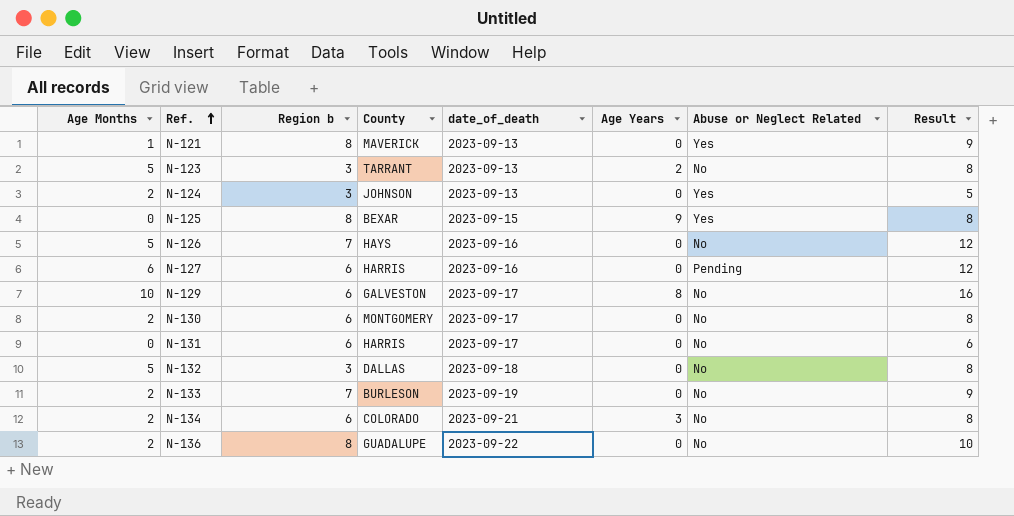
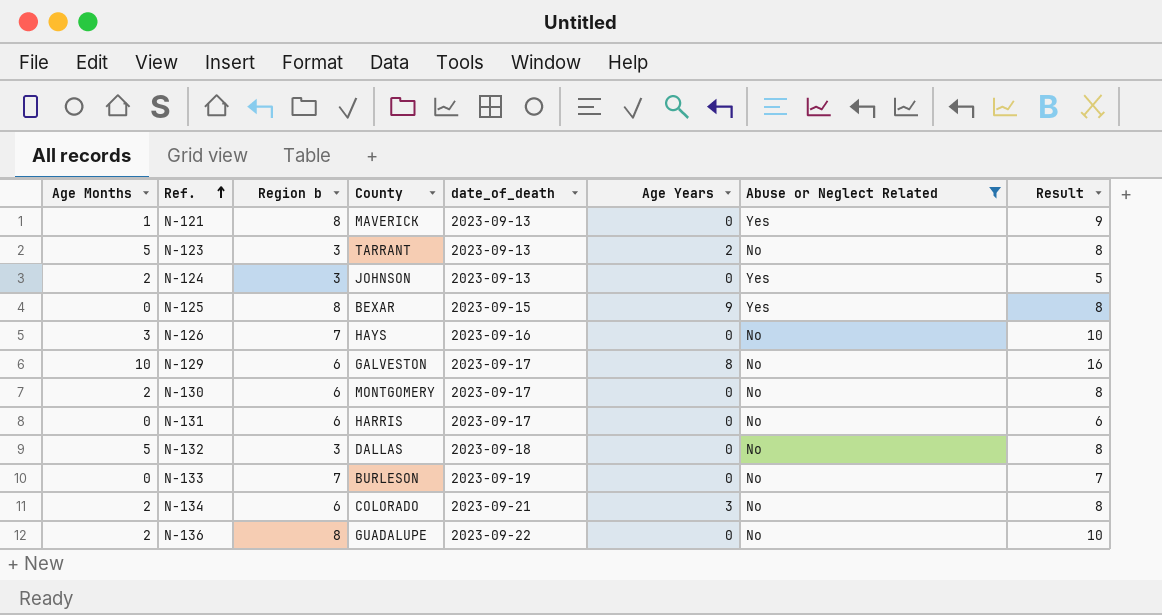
filter: none -> Abuse or Neglect Related != Pending
N-126 | Age Months: 5 -> 3
N-126 | Result: 12 -> 10
N-133 | Age Months: 2 -> 0
N-133 | Result: 9 -> 7

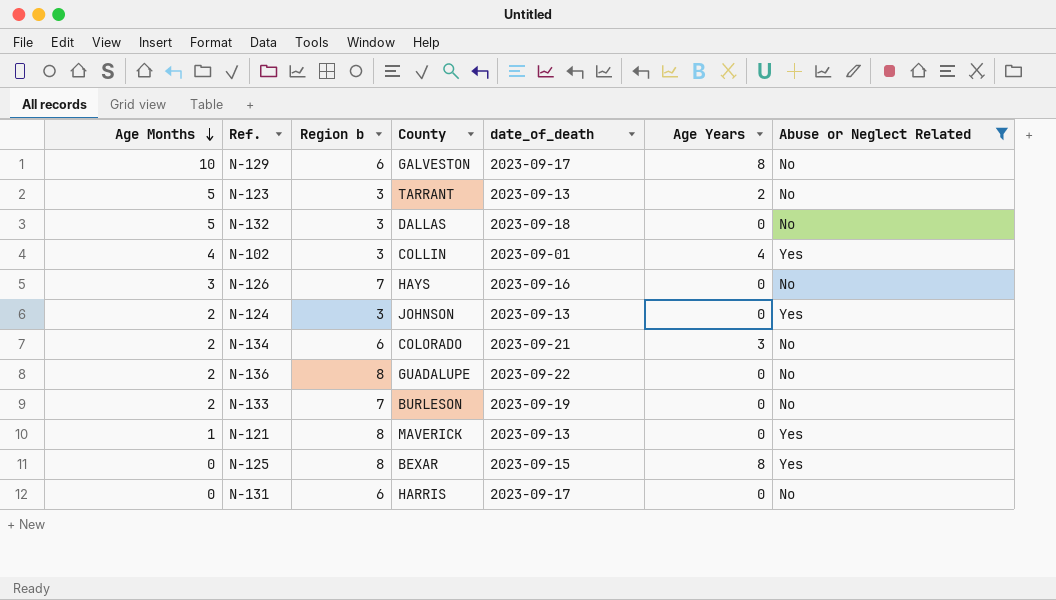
row order: Ref. ascending -> Age Months descending
column Result | formula: [Age Months] + [Region b] -> none
row N-130: 2 | 6 | MONTGOMERY | 2023-09-17 | 0 | No | 8 -> none
row N-102: none -> 4 | 3 | COLLIN | 2023-09-01 | 4 | Yes
N-133 | Age Months: 0 -> 2
N-125 | Age Years: 9 -> 8

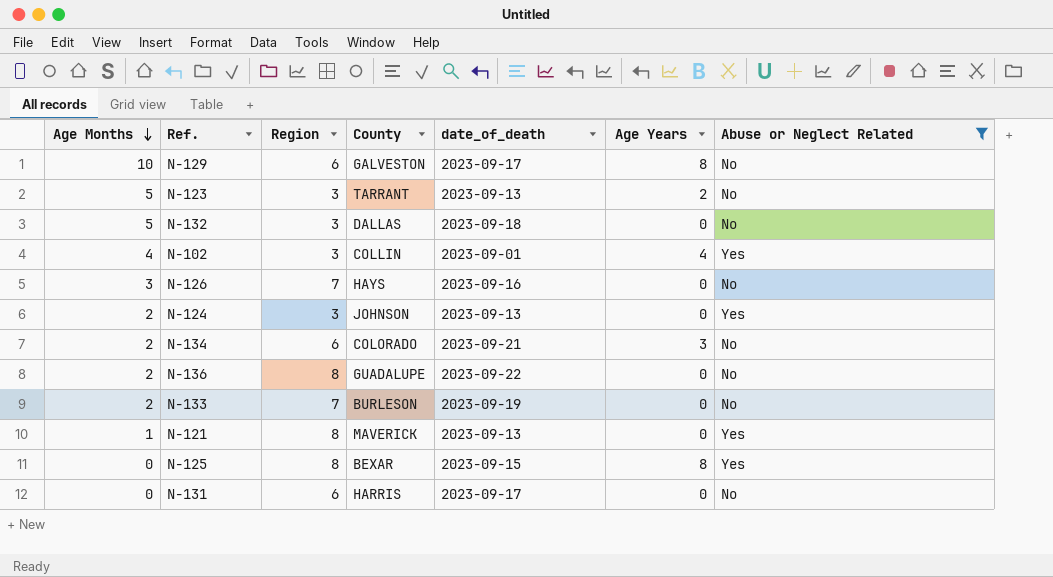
column name: Region b -> Region

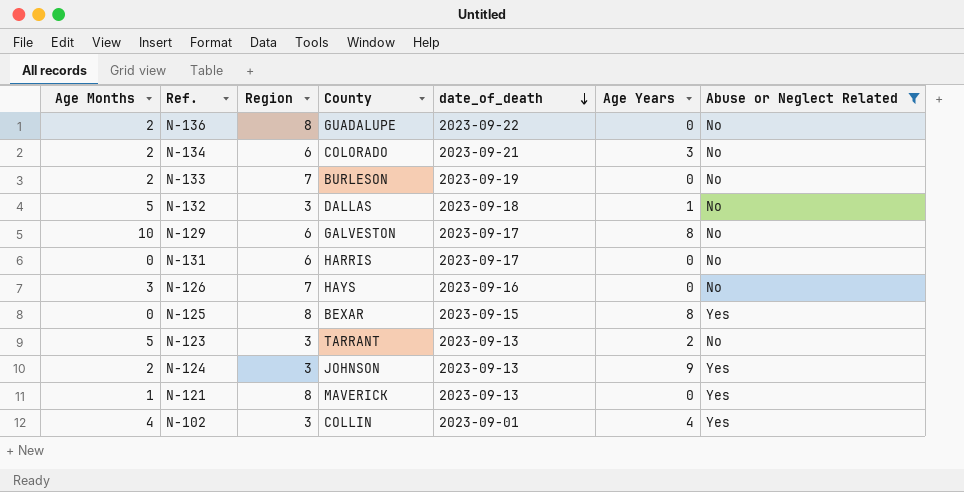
row order: Age Months descending -> date_of_death descending
N-132 | Age Years: 0 -> 1
N-124 | Age Years: 0 -> 9

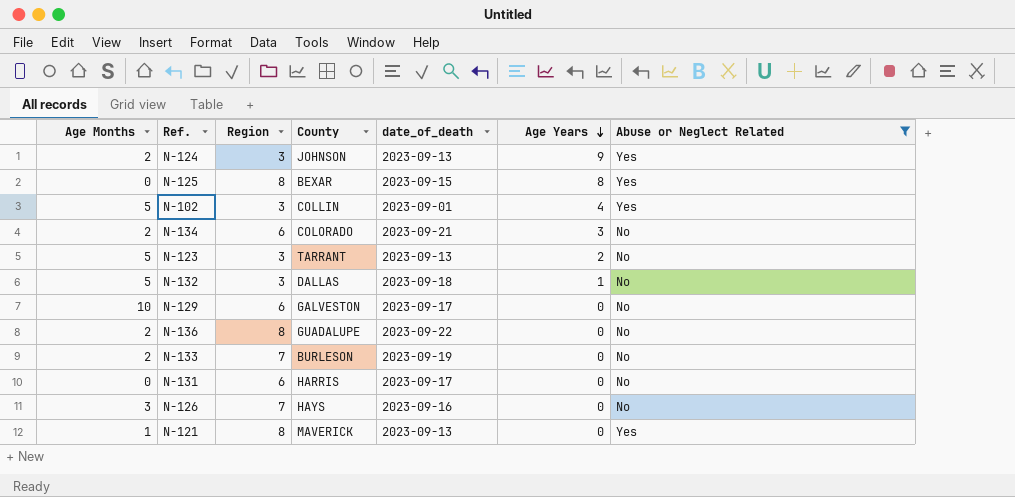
row order: date_of_death descending -> Age Years descending
N-102 | Age Months: 4 -> 5
N-129 | Age Years: 8 -> 0

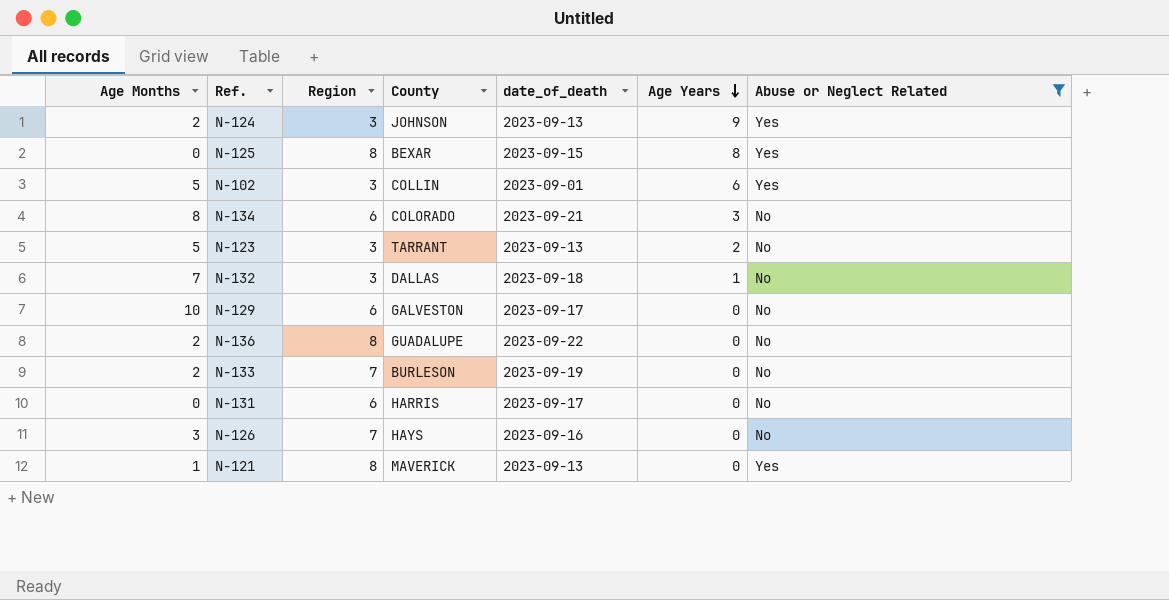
N-102 | Age Years: 4 -> 6
N-134 | Age Months: 2 -> 8
N-132 | Age Months: 5 -> 7

